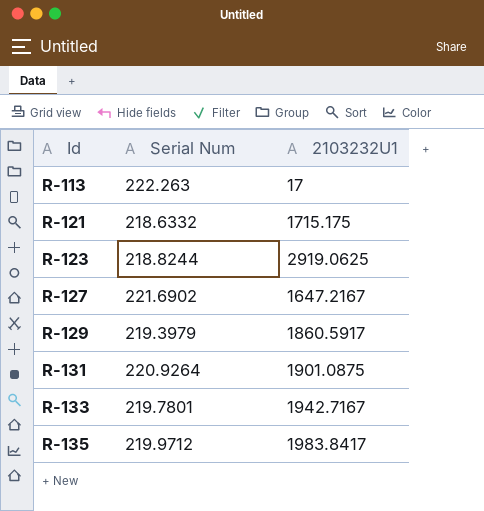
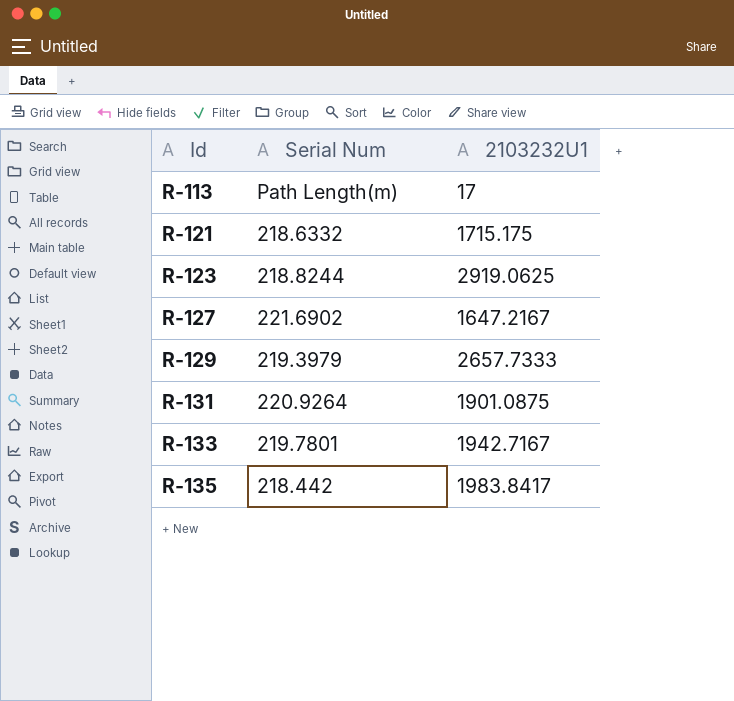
R-113 | Serial Num: 222.263 -> Path Length(m)
R-129 | 2103232U1: 1860.5917 -> 2657.7333
R-135 | Serial Num: 219.9712 -> 218.442

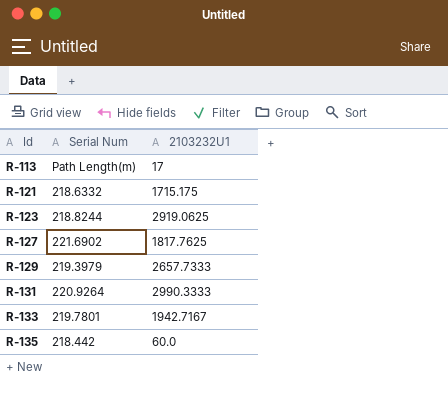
R-127 | 2103232U1: 1647.2167 -> 1817.7625
R-131 | 2103232U1: 1901.0875 -> 2990.3333
R-135 | 2103232U1: 1983.8417 -> 60.0

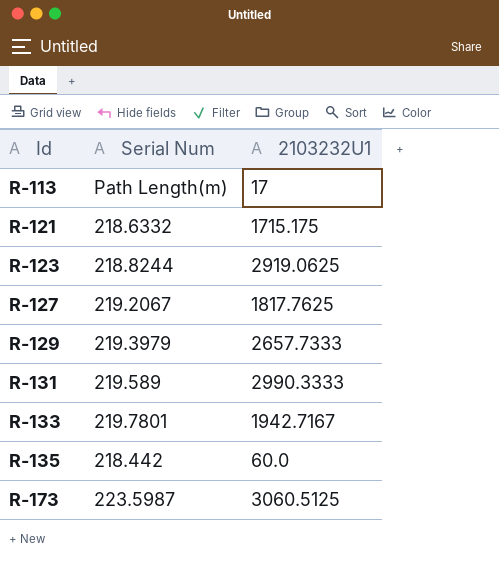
R-127 | Serial Num: 221.6902 -> 219.2067
R-131 | Serial Num: 220.9264 -> 219.589
row R-173: none -> 223.5987 | 3060.5125

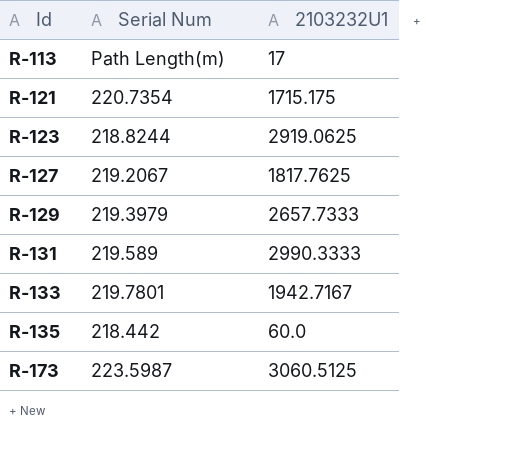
R-121 | Serial Num: 218.6332 -> 220.7354

